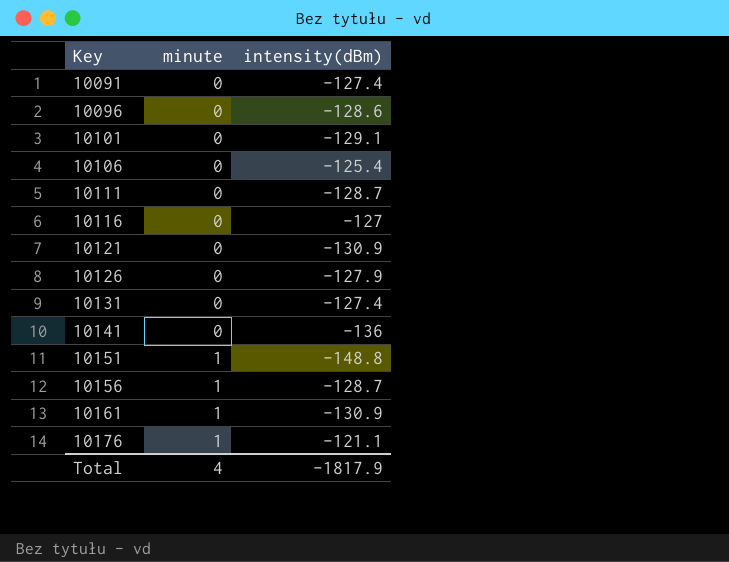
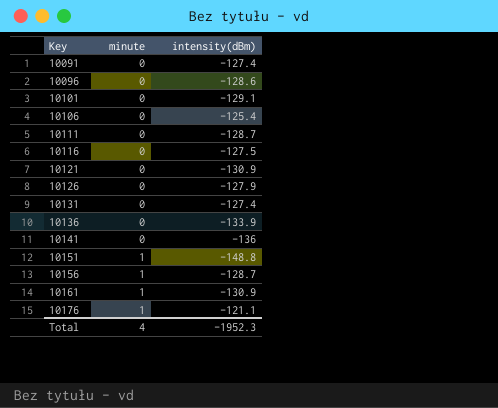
10116 | intensity(dBm): -127 -> -127.5
row 10136: none -> 0 | -133.9
Total | intensity(dBm): -1817.9 -> -1952.3

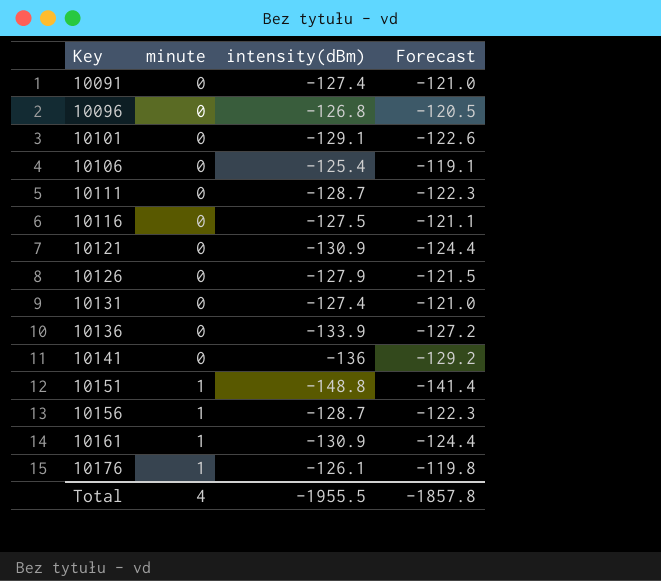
column Forecast | formula: none -> [intensity(dBm)] * 0.95
10096 | intensity(dBm): -128.6 -> -126.8
10176 | intensity(dBm): -121.1 -> -126.1
Total | intensity(dBm): -1952.3 -> -1955.5

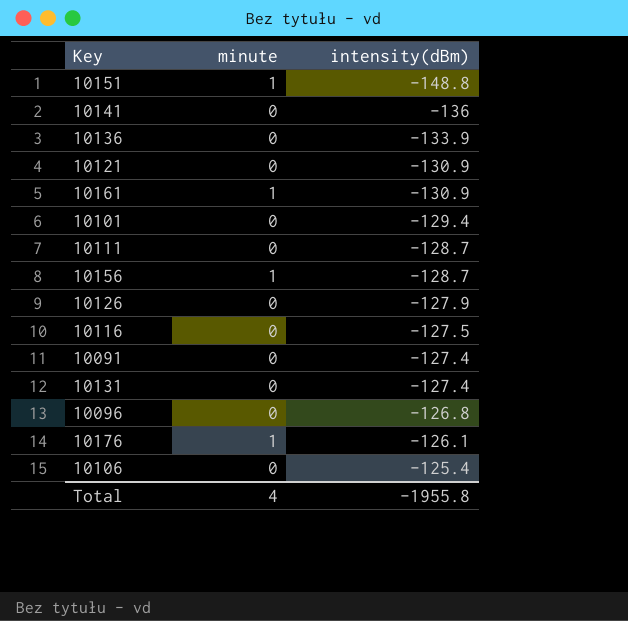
row order: Key ascending -> intensity(dBm) ascending
column Forecast | formula: [intensity(dBm)] * 0.95 -> none
10101 | intensity(dBm): -129.1 -> -129.4
Total | intensity(dBm): -1955.5 -> -1955.8

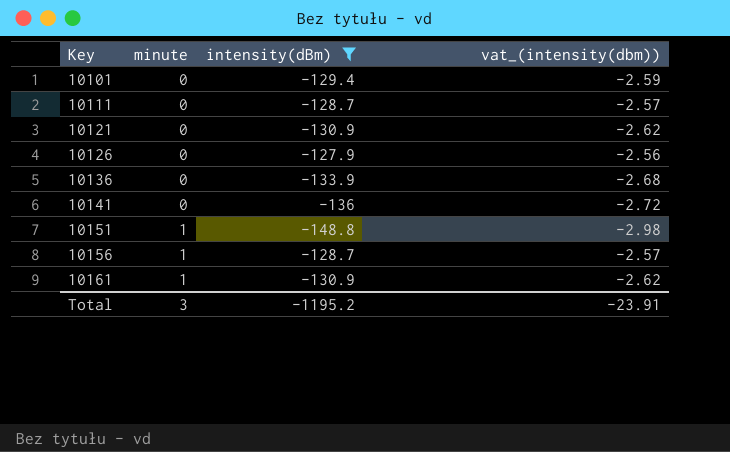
filter: none -> intensity(dBm) <= -127.9
row order: intensity(dBm) ascending -> Key ascending
column vat_(intensity(dbm)) | formula: none -> [intensity(dBm)] * 0.02
Total | minute: 4 -> 3
Total | intensity(dBm): -1955.8 -> -1195.2

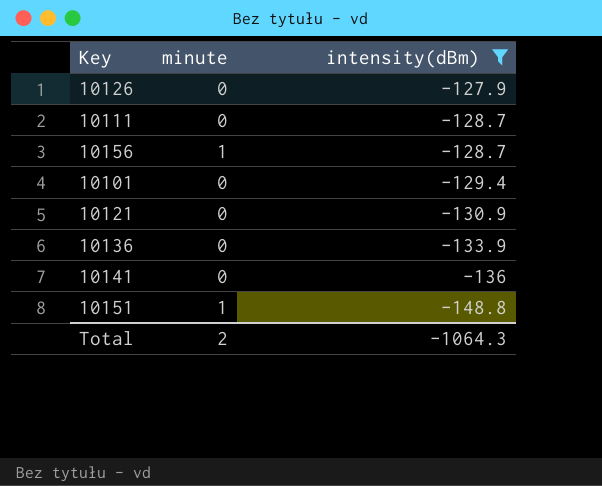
row order: Key ascending -> intensity(dBm) descending
column vat_(intensity(dbm)) | formula: [intensity(dBm)] * 0.02 -> none
row 10161: 1 | -130.9 | -2.62 -> none
Total | minute: 3 -> 2
Total | intensity(dBm): -1195.2 -> -1064.3

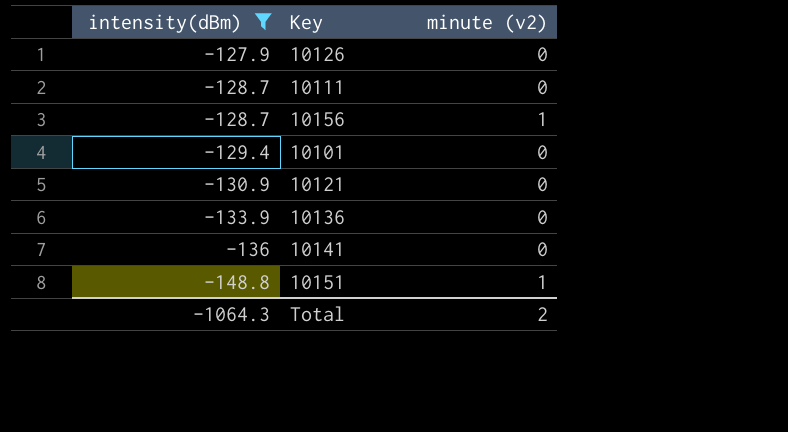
column intensity(dBm) | position: 3 -> 1
column name: minute -> minute (v2)

